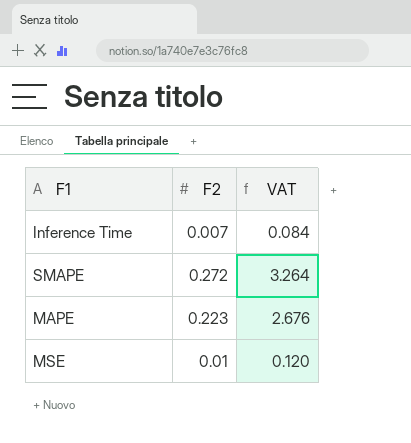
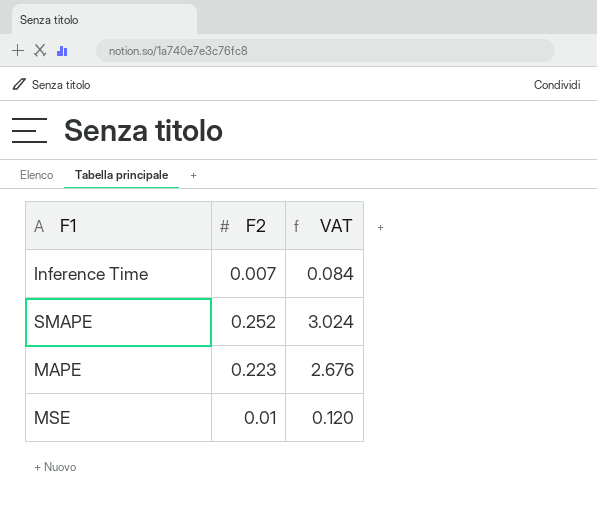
SMAPE | F2: 0.272 -> 0.252
SMAPE | VAT: 3.264 -> 3.024

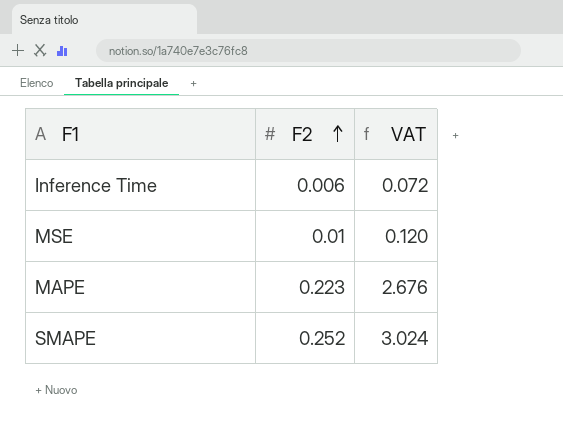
row order: none -> F2 ascending
Inference Time | F2: 0.007 -> 0.006
Inference Time | VAT: 0.084 -> 0.072

